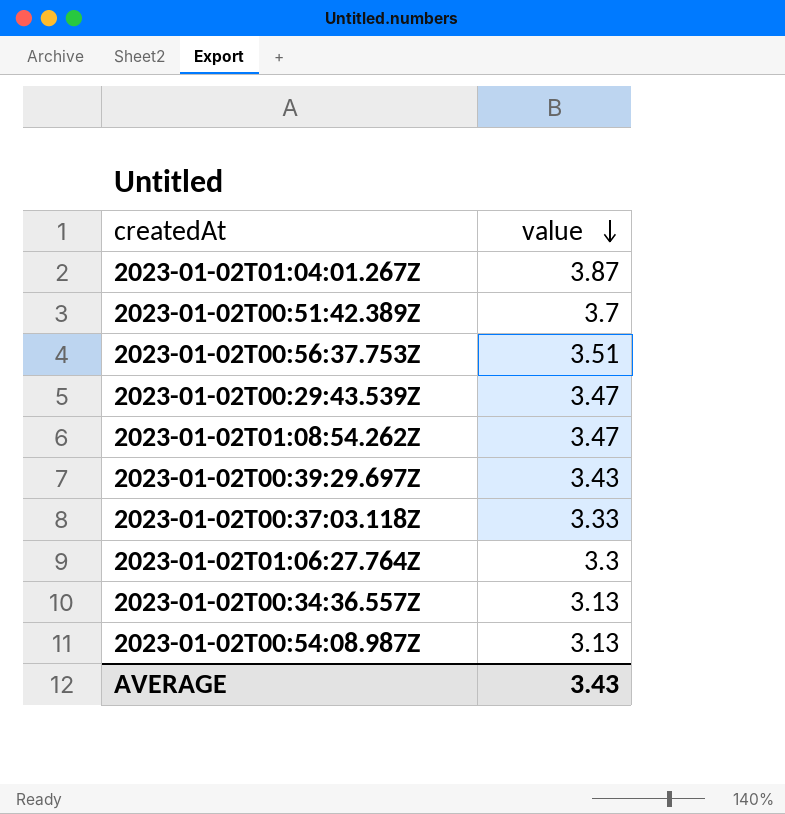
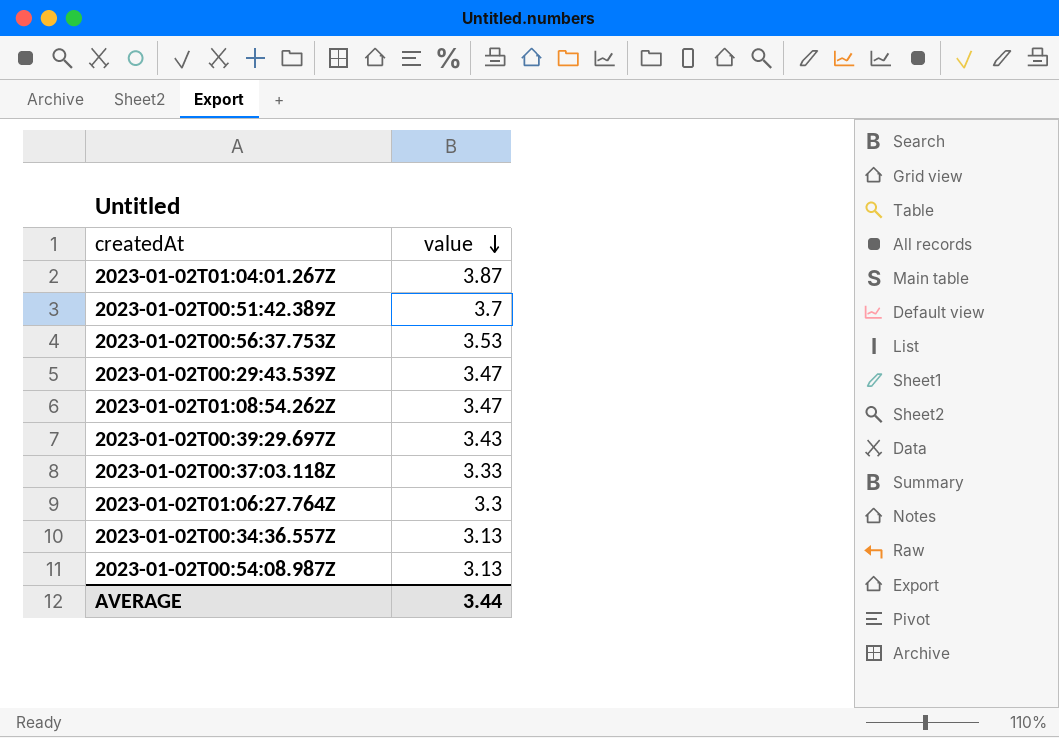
2023-01-02T00:56:37.753Z | value: 3.51 -> 3.53
AVERAGE | value: 3.43 -> 3.44

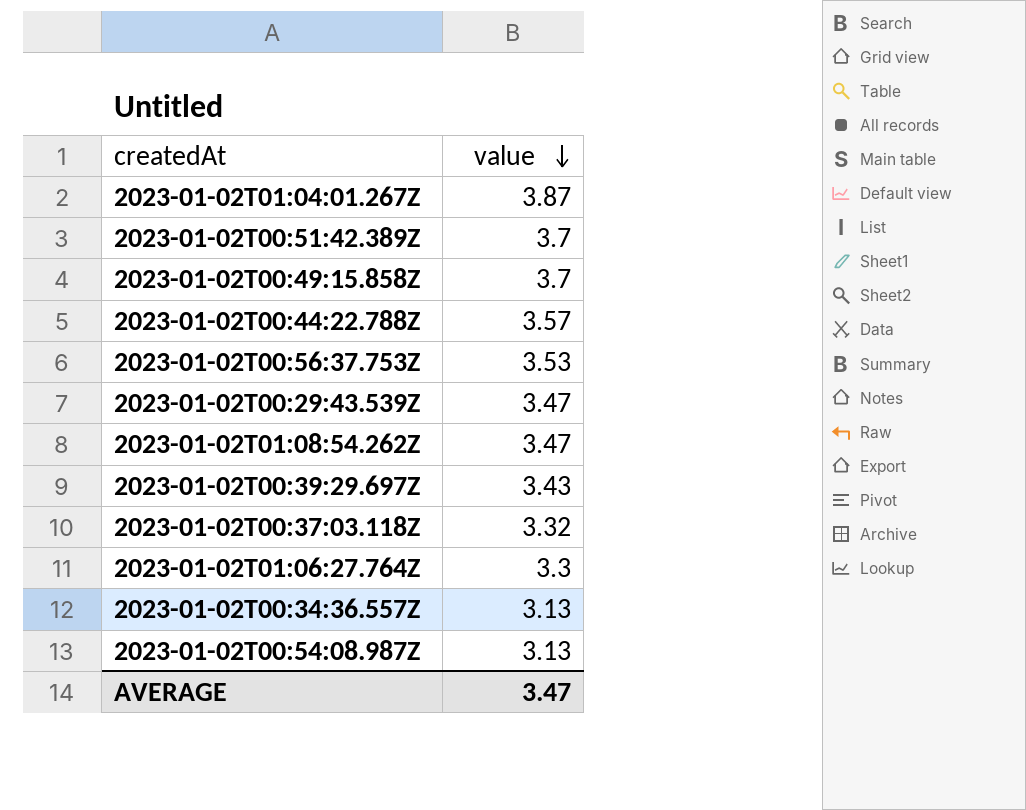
row 2023-01-02T00:49:15.858Z: none -> 3.7
row 2023-01-02T00:44:22.788Z: none -> 3.57
2023-01-02T00:37:03.118Z | value: 3.33 -> 3.32
AVERAGE | value: 3.44 -> 3.47

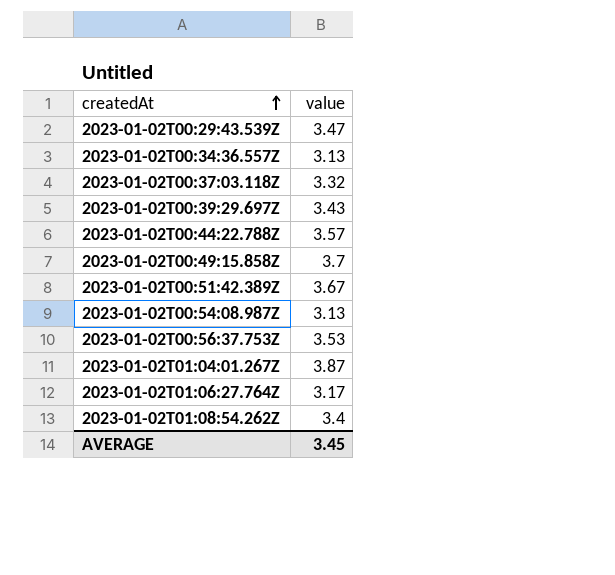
row order: value descending -> createdAt ascending
2023-01-02T00:51:42.389Z | value: 3.7 -> 3.67
2023-01-02T01:06:27.764Z | value: 3.3 -> 3.17
2023-01-02T01:08:54.262Z | value: 3.47 -> 3.4
AVERAGE | value: 3.47 -> 3.45

